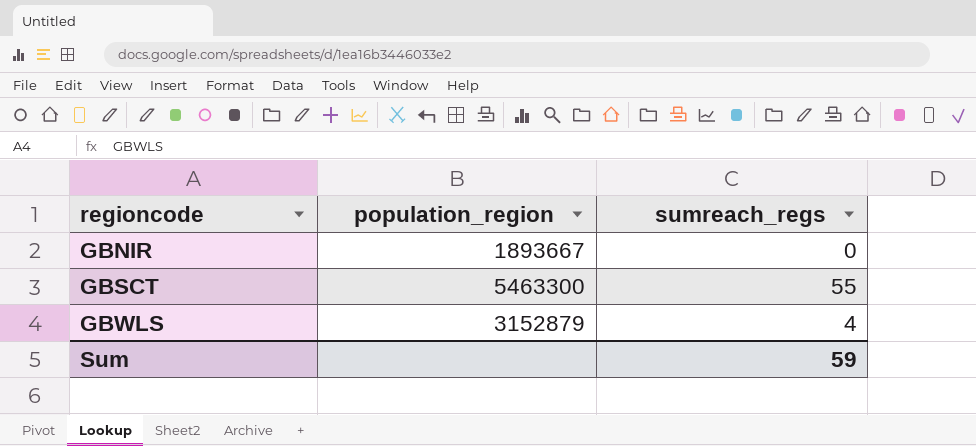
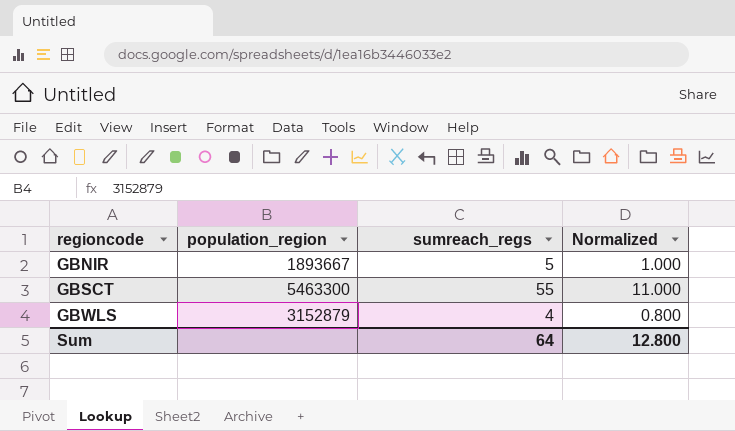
column Normalized | formula: none -> [sumreach_regs] * 0.2
GBNIR | sumreach_regs: 0 -> 5
Sum | sumreach_regs: 59 -> 64

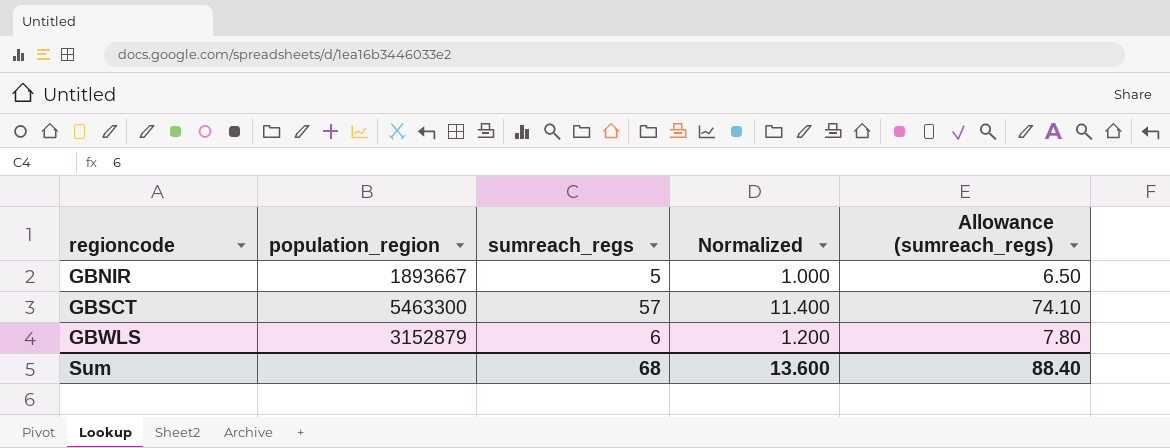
column Allowance (sumreach_regs) | formula: none -> [sumreach_regs] * 1.3
GBSCT | sumreach_regs: 55 -> 57
GBSCT | Normalized: 11.000 -> 11.400
GBWLS | sumreach_regs: 4 -> 6
GBWLS | Normalized: 0.800 -> 1.200
Sum | sumreach_regs: 64 -> 68
Sum | Normalized: 12.800 -> 13.600

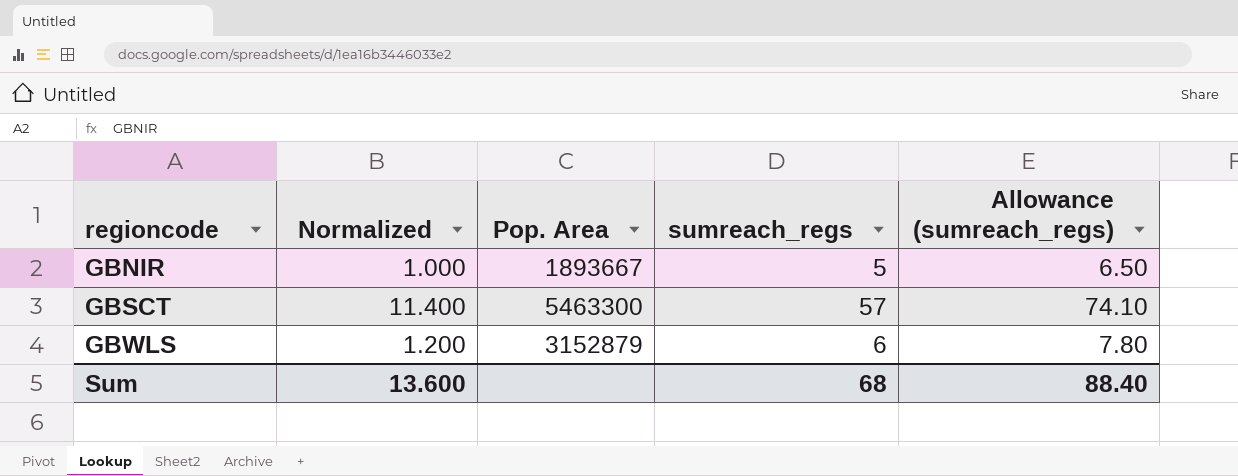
column Normalized | position: 4 -> 2
column name: population_region -> Pop. Area

